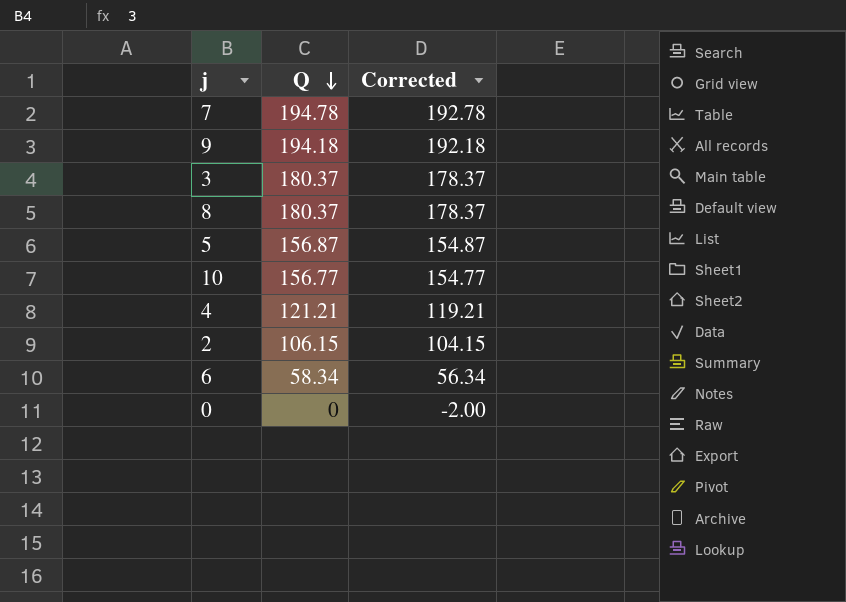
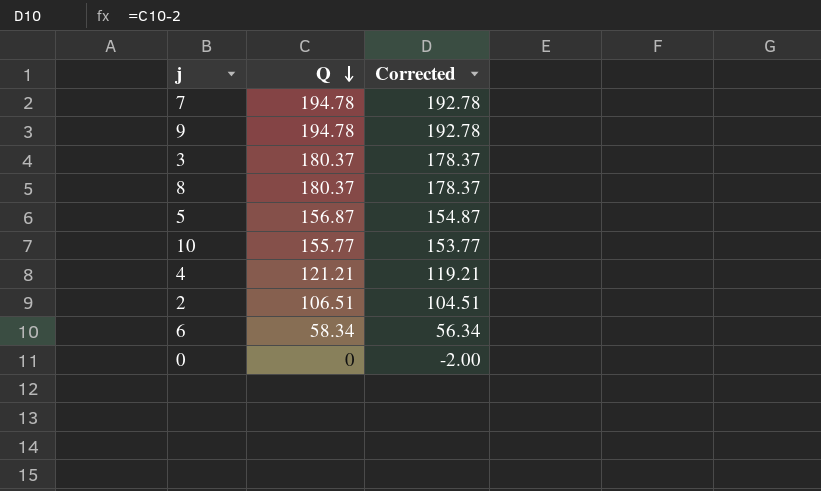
9 | Q: 194.18 -> 194.78
9 | Corrected: 192.18 -> 192.78
10 | Q: 156.77 -> 155.77
10 | Corrected: 154.77 -> 153.77
2 | Q: 106.15 -> 106.51
2 | Corrected: 104.15 -> 104.51

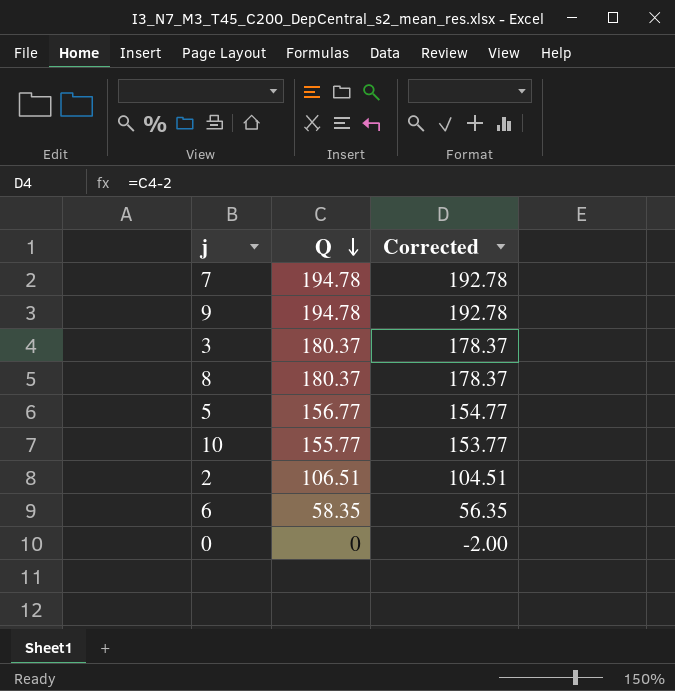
row 4: 121.21 | 119.21 -> none
5 | Q: 156.87 -> 156.77
5 | Corrected: 154.87 -> 154.77
6 | Q: 58.34 -> 58.35
6 | Corrected: 56.34 -> 56.35

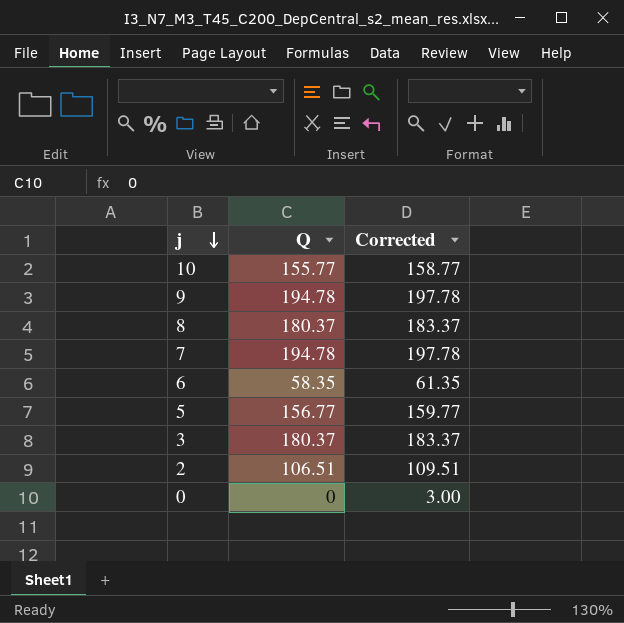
row order: Q descending -> j descending
column Corrected | formula: [Q] - 2 -> [Q] + 3

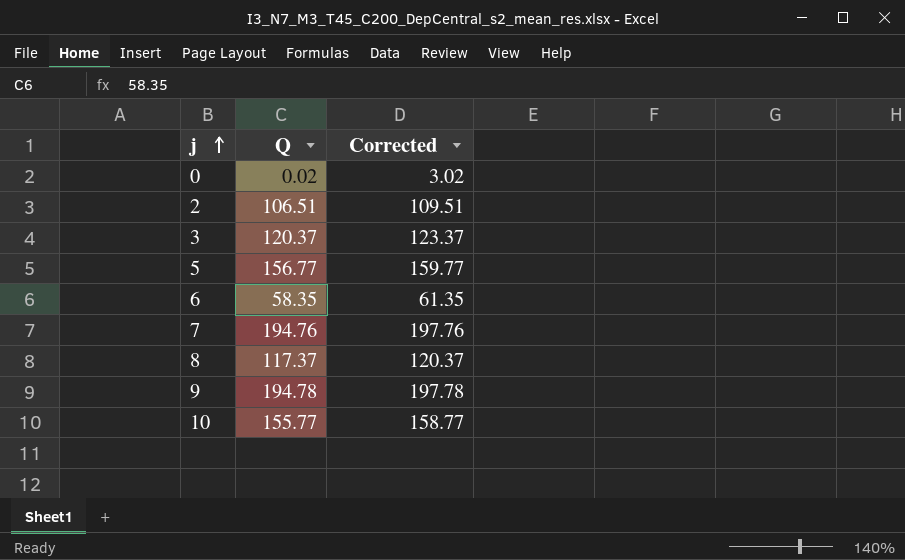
row order: j descending -> j ascending
0 | Q: 0 -> 0.02
0 | Corrected: 3.00 -> 3.02
3 | Q: 180.37 -> 120.37
3 | Corrected: 183.37 -> 123.37
7 | Q: 194.78 -> 194.76
7 | Corrected: 197.78 -> 197.76
8 | Q: 180.37 -> 117.37
8 | Corrected: 183.37 -> 120.37

